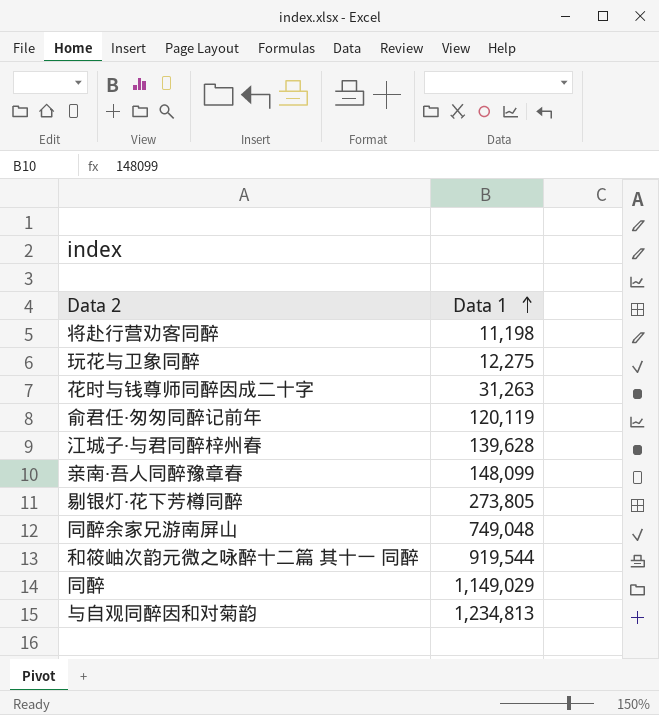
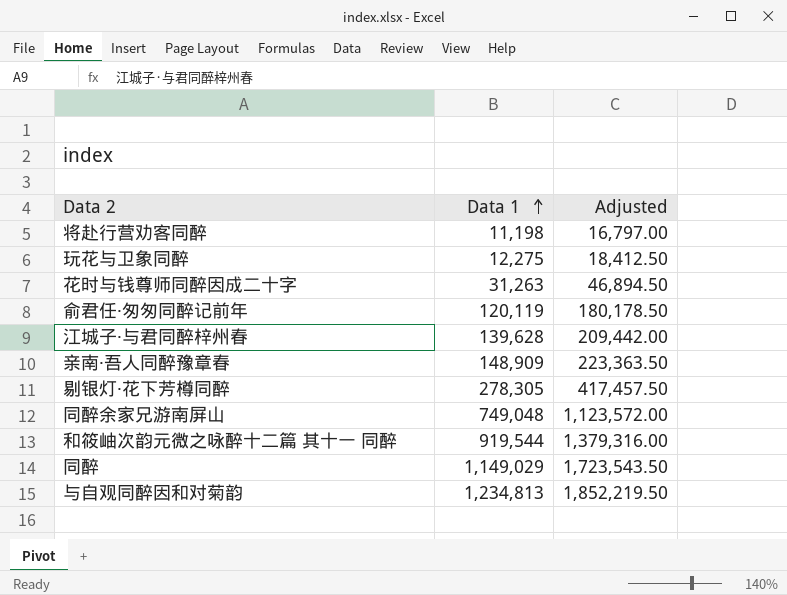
column Adjusted | formula: none -> [Data 1] * 1.5
亲南·吾人同醉豫章春 | Data 1: 148,099 -> 148,909
剔银灯·花下芳樽同醉 | Data 1: 273,805 -> 278,305

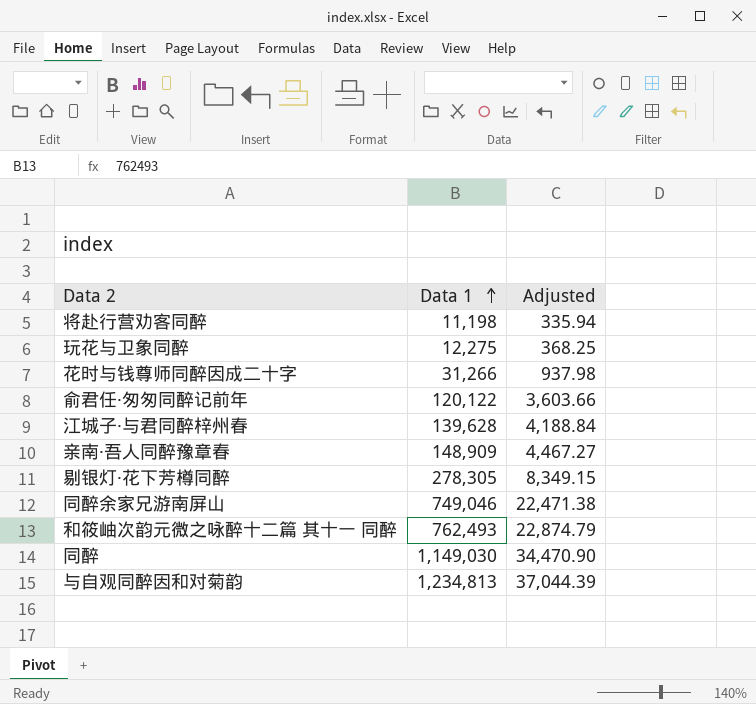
column Adjusted | formula: [Data 1] * 1.5 -> [Data 1] * 0.03
花时与钱尊师同醉因成二十字 | Data 1: 31,263 -> 31,266
俞君任·匆匆同醉记前年 | Data 1: 120,119 -> 120,122
同醉余家兄游南屏山 | Data 1: 749,048 -> 749,046
和筱岫次韵元微之咏醉十二篇 其十一 同醉 | Data 1: 919,544 -> 762,493
同醉 | Data 1: 1,149,029 -> 1,149,030

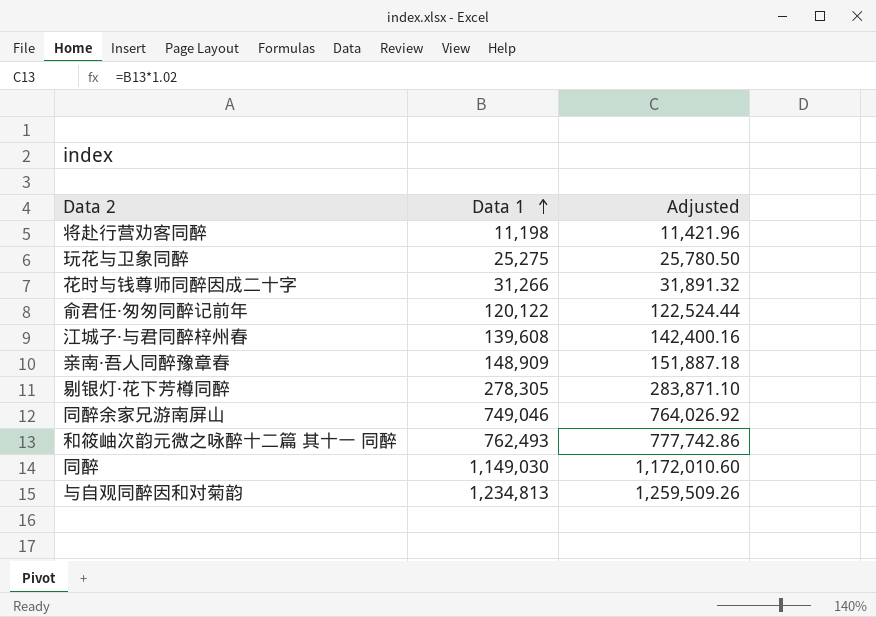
column Adjusted | formula: [Data 1] * 0.03 -> [Data 1] * 1.02
玩花与卫象同醉 | Data 1: 12,275 -> 25,275
江城子·与君同醉梓州春 | Data 1: 139,628 -> 139,608

